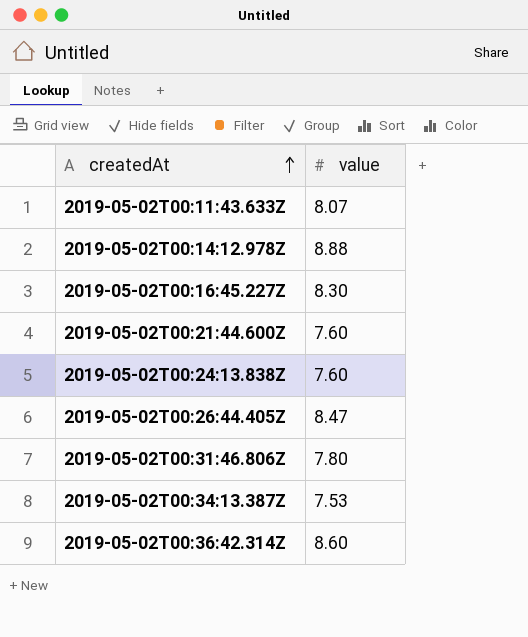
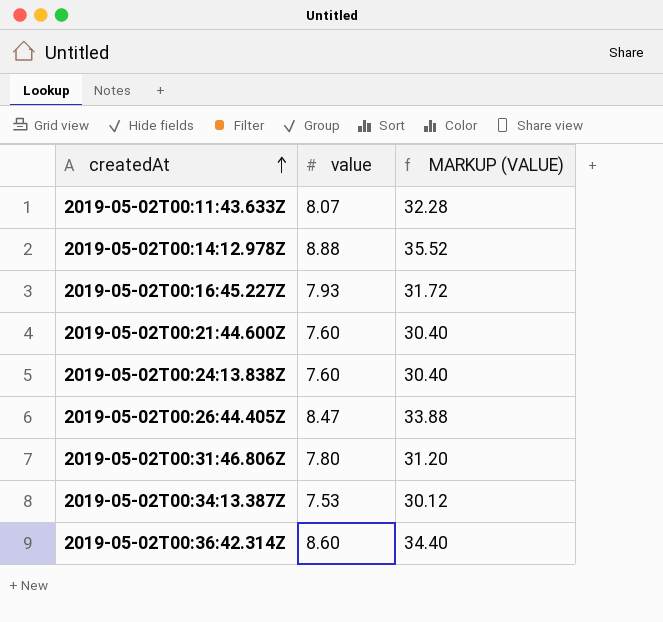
column MARKUP (VALUE) | formula: none -> [value] * 4
2019-05-02T00:16:45.227Z | value: 8.30 -> 7.93

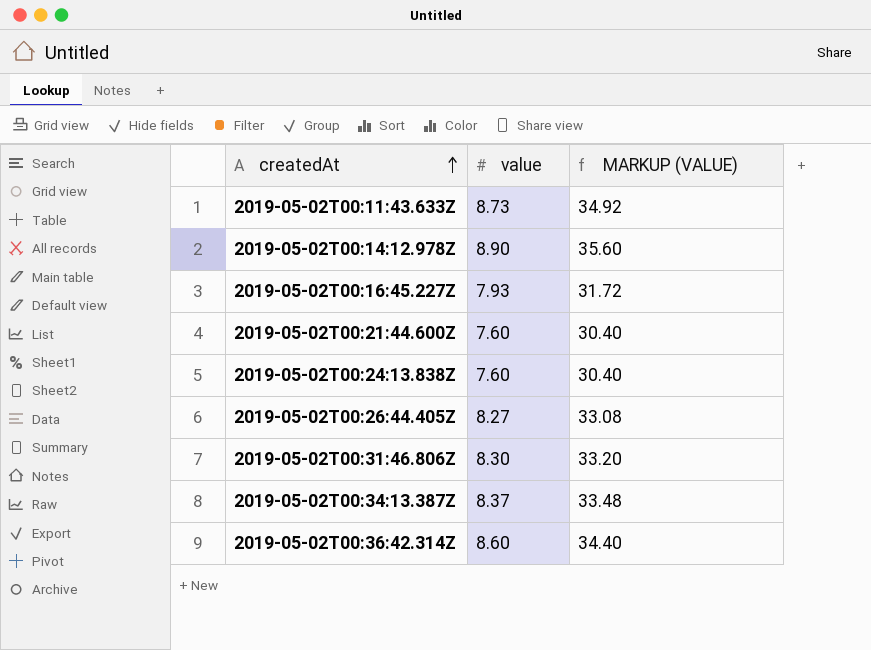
2019-05-02T00:11:43.633Z | value: 8.07 -> 8.73
2019-05-02T00:11:43.633Z | MARKUP (VALUE): 32.28 -> 34.92
2019-05-02T00:14:12.978Z | value: 8.88 -> 8.90
2019-05-02T00:14:12.978Z | MARKUP (VALUE): 35.52 -> 35.60
2019-05-02T00:26:44.405Z | value: 8.47 -> 8.27
2019-05-02T00:26:44.405Z | MARKUP (VALUE): 33.88 -> 33.08
2019-05-02T00:31:46.806Z | value: 7.80 -> 8.30
2019-05-02T00:31:46.806Z | MARKUP (VALUE): 31.20 -> 33.20
2019-05-02T00:34:13.387Z | value: 7.53 -> 8.37
2019-05-02T00:34:13.387Z | MARKUP (VALUE): 30.12 -> 33.48

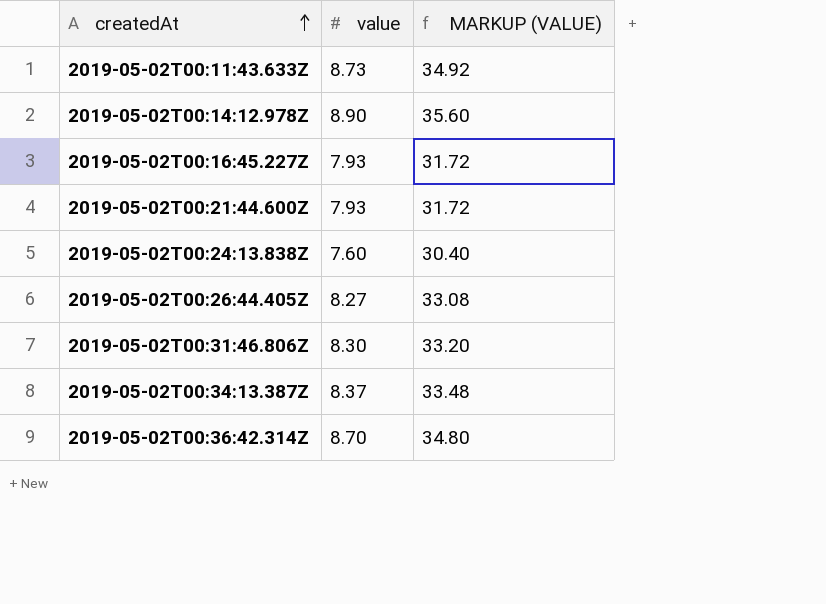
2019-05-02T00:21:44.600Z | value: 7.60 -> 7.93
2019-05-02T00:21:44.600Z | MARKUP (VALUE): 30.40 -> 31.72
2019-05-02T00:36:42.314Z | value: 8.60 -> 8.70
2019-05-02T00:36:42.314Z | MARKUP (VALUE): 34.40 -> 34.80

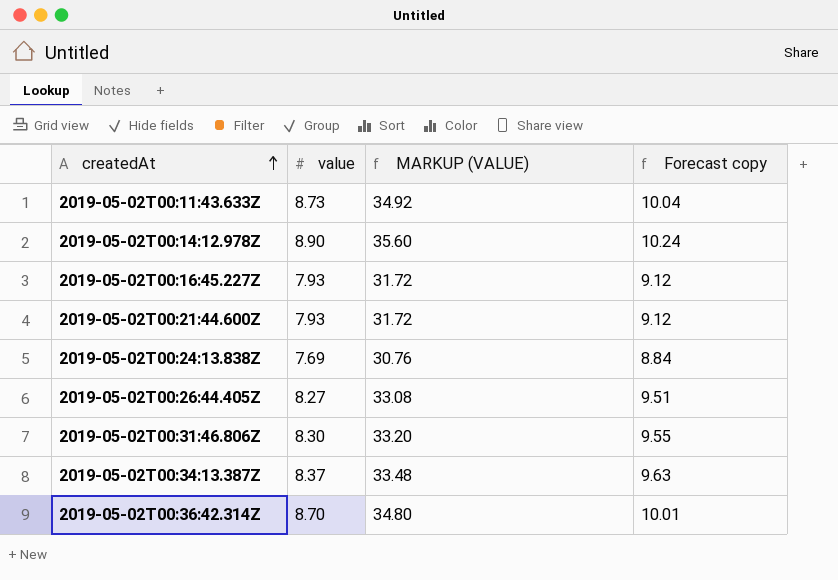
column Forecast copy | formula: none -> [value] * 1.15
2019-05-02T00:24:13.838Z | value: 7.60 -> 7.69
2019-05-02T00:24:13.838Z | MARKUP (VALUE): 30.40 -> 30.76

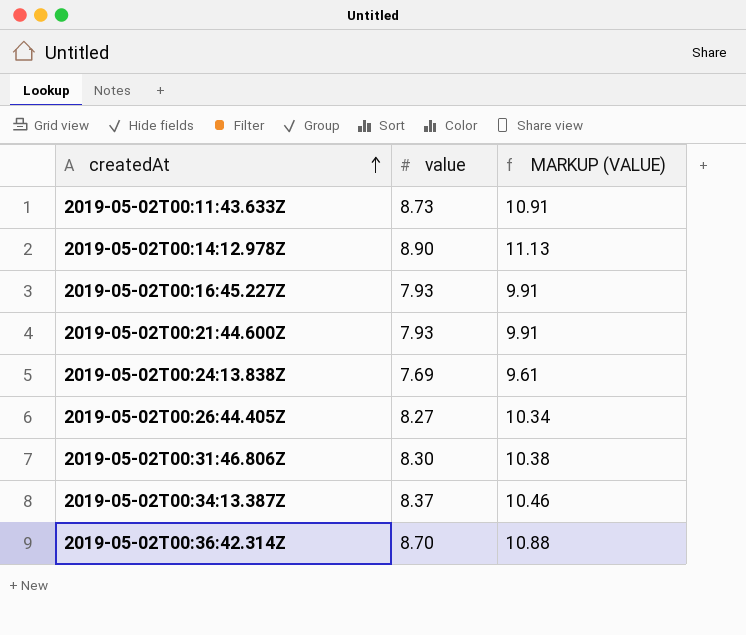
column Forecast copy | formula: [value] * 1.15 -> none
column MARKUP (VALUE) | formula: [value] * 4 -> [value] * 1.25

